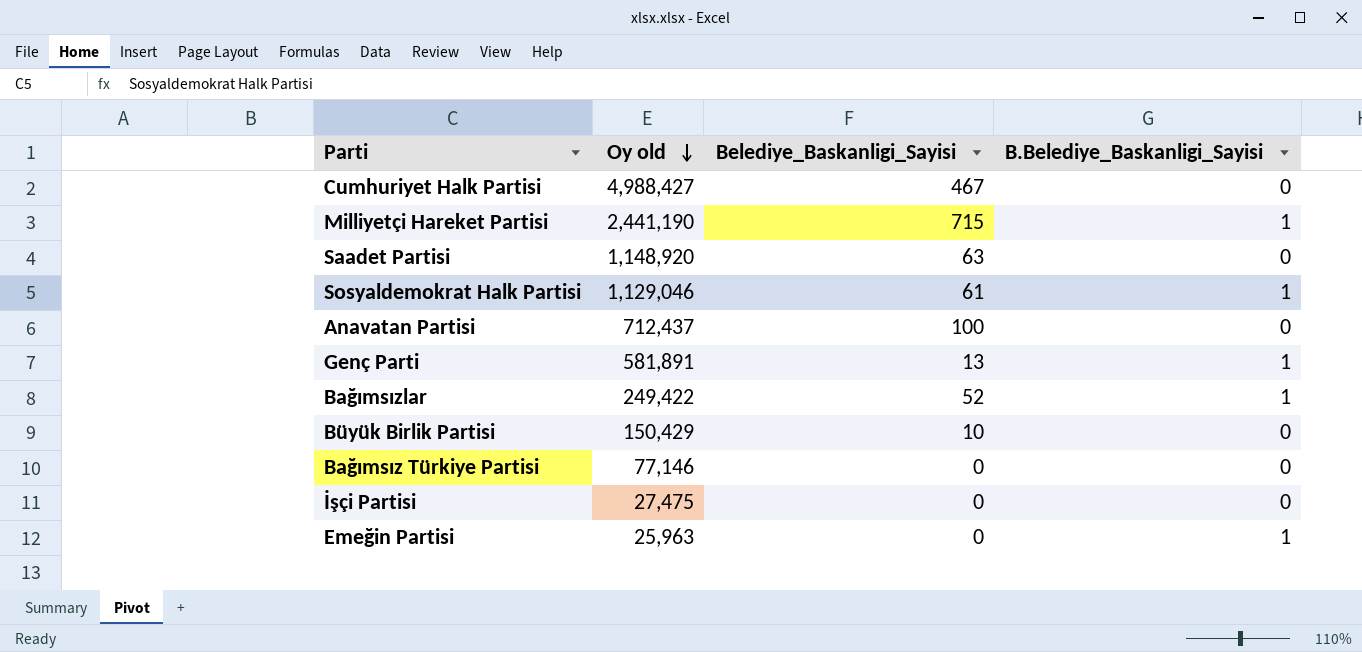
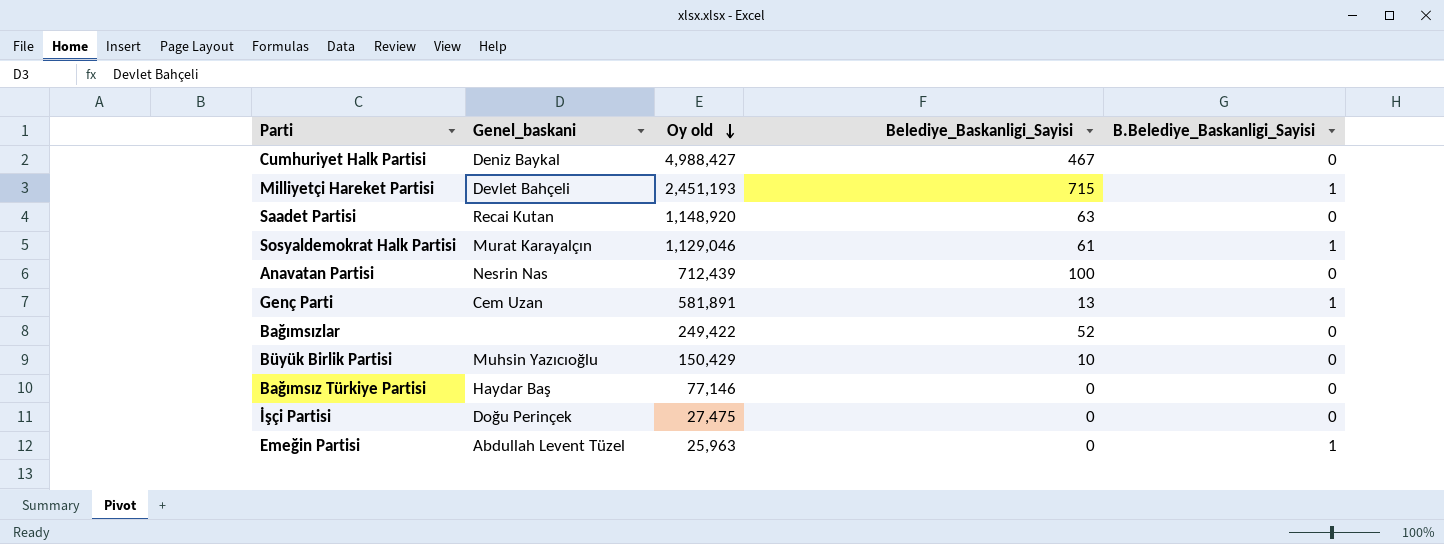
column Genel_baskani | position: none -> 2
Milliyetçi Hareket Partisi | Oy old: 2,441,190 -> 2,451,193
Anavatan Partisi | Oy old: 712,437 -> 712,439
Bağımsızlar | B.Belediye_Baskanligi_Sayisi: 1 -> 0

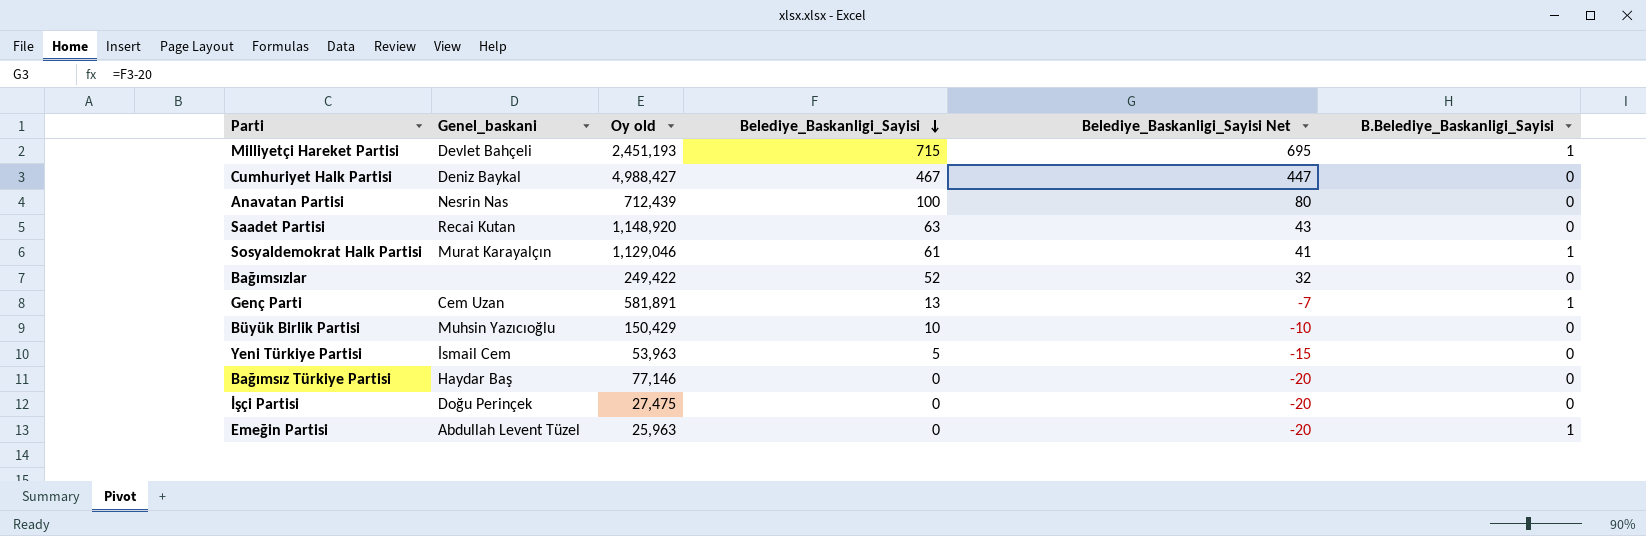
row order: Oy old descending -> Belediye_Baskanligi_Sayisi descending
column Belediye_Baskanligi_Sayisi Net | formula: none -> [Belediye_Baskanligi_Sayisi] - 20
row Yeni Türkiye Partisi: none -> İsmail Cem | 53,963 | 5 | -15 | 0

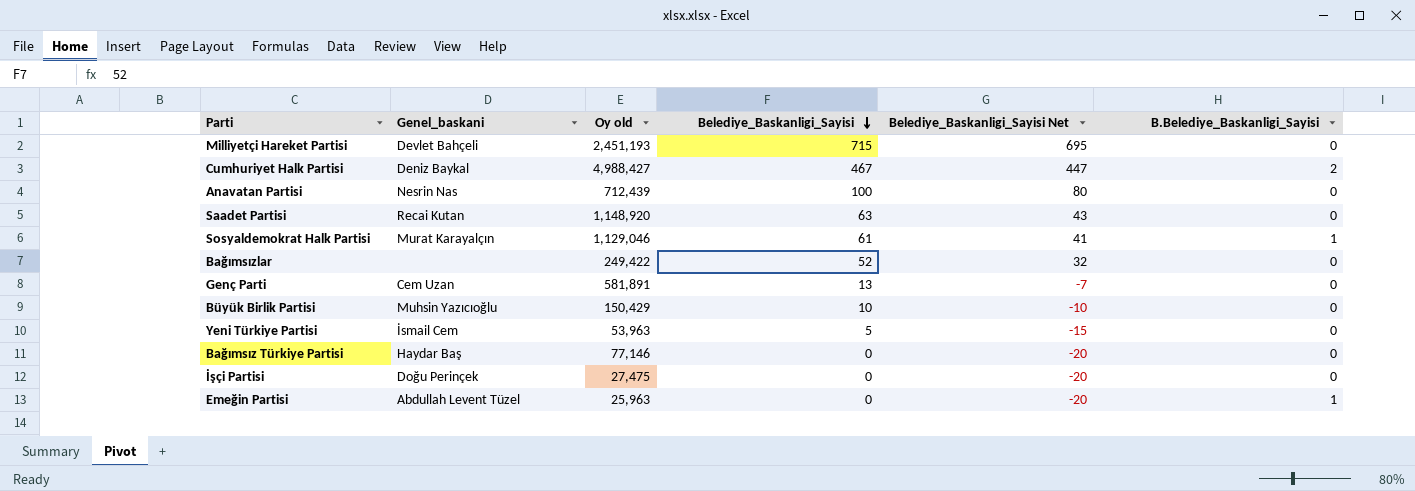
Milliyetçi Hareket Partisi | B.Belediye_Baskanligi_Sayisi: 1 -> 0
Cumhuriyet Halk Partisi | B.Belediye_Baskanligi_Sayisi: 0 -> 2
Genç Parti | B.Belediye_Baskanligi_Sayisi: 1 -> 0

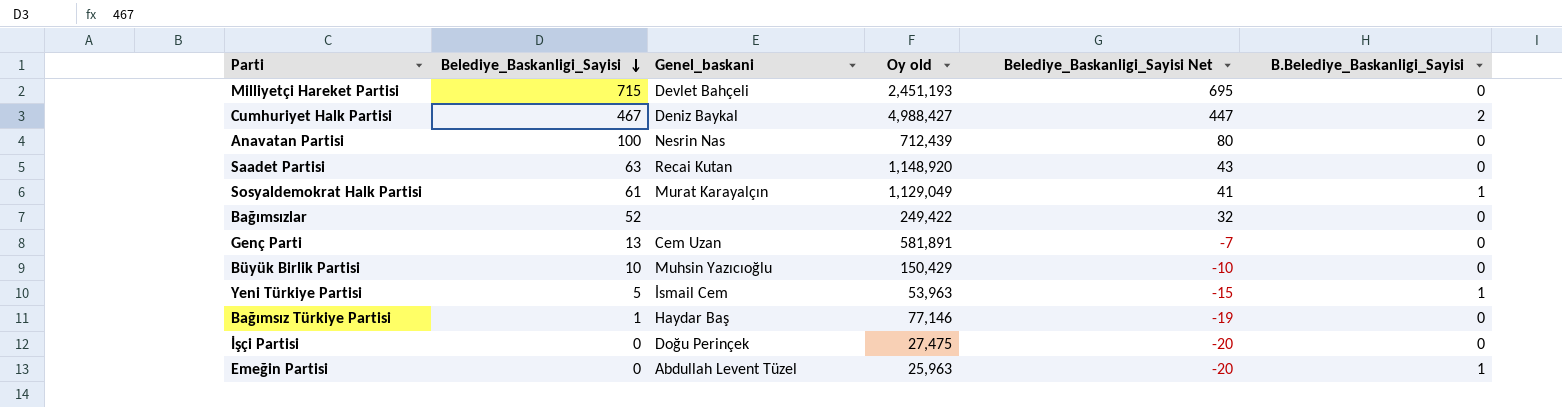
column Belediye_Baskanligi_Sayisi | position: 4 -> 2
Sosyaldemokrat Halk Partisi | Oy old: 1,129,046 -> 1,129,049
Yeni Türkiye Partisi | B.Belediye_Baskanligi_Sayisi: 0 -> 1
Bağımsız Türkiye Partisi | Belediye_Baskanligi_Sayisi: 0 -> 1
Bağımsız Türkiye Partisi | Belediye_Baskanligi_Sayisi Net: -20 -> -19

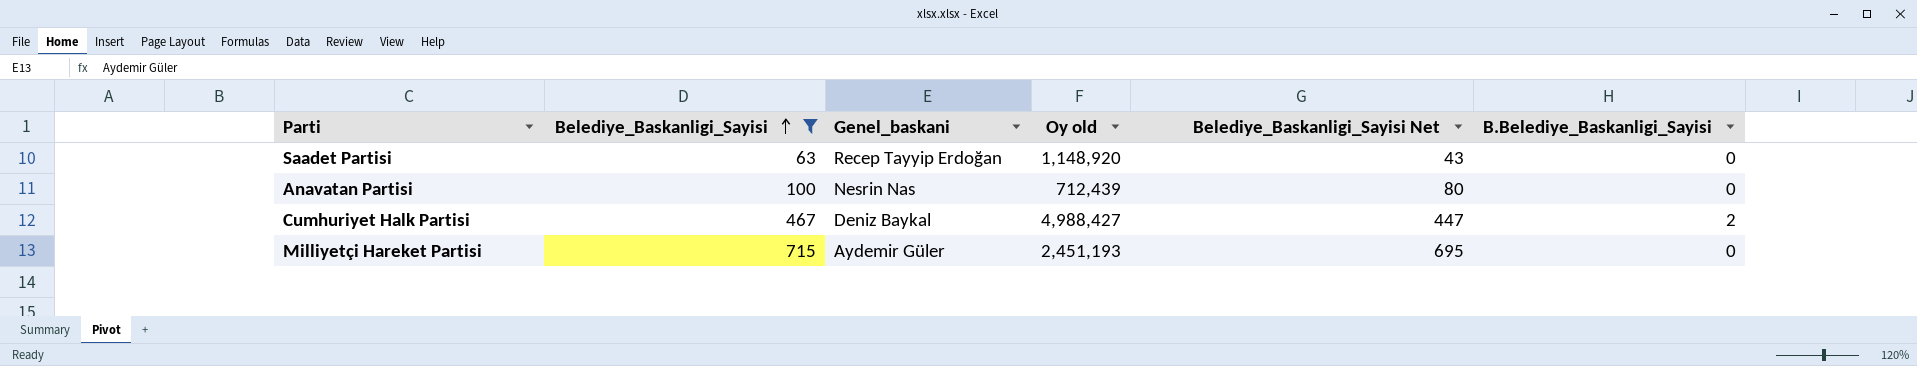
filter: none -> Belediye_Baskanligi_Sayisi >= 63
row order: Belediye_Baskanligi_Sayisi descending -> Belediye_Baskanligi_Sayisi ascending
Saadet Partisi | Genel_baskani: Recai Kutan -> Recep Tayyip Erdoğan
Milliyetçi Hareket Partisi | Genel_baskani: Devlet Bahçeli -> Aydemir Güler

